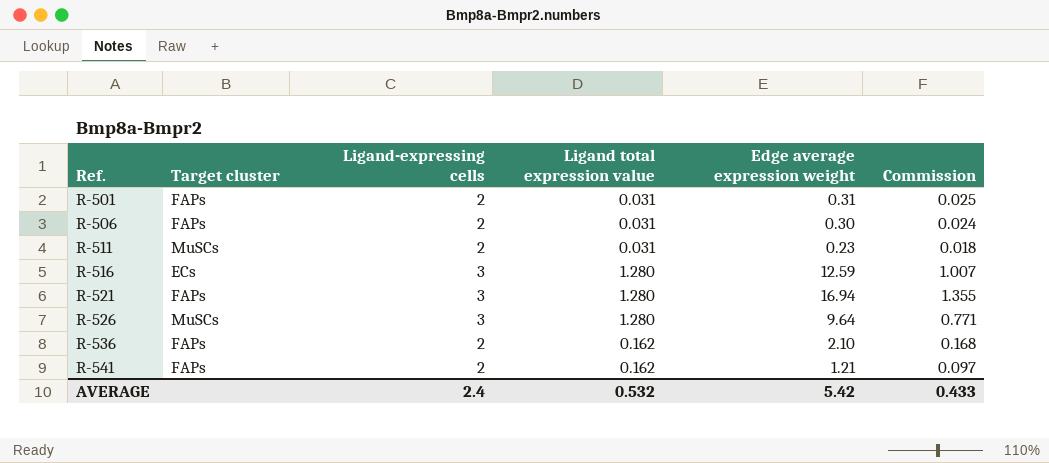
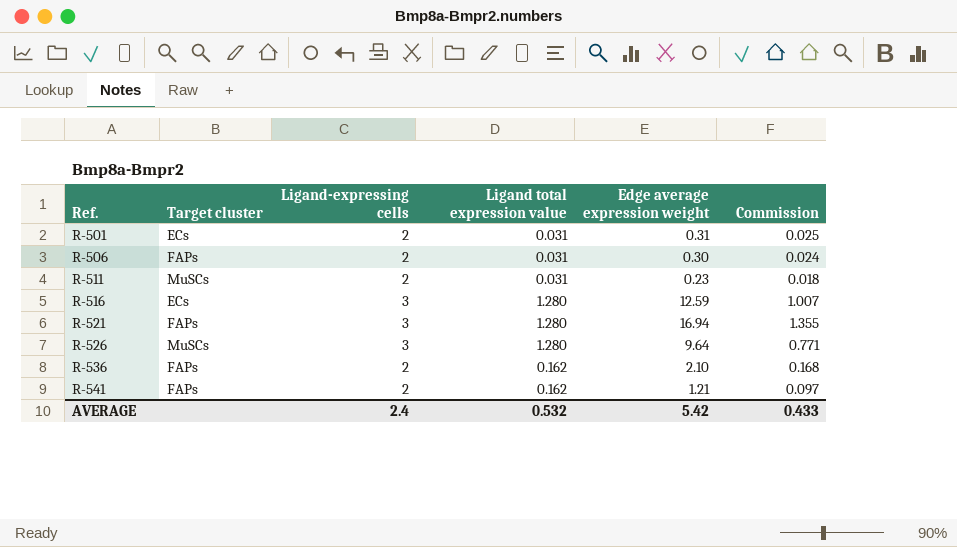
R-501 | Target cluster: FAPs -> ECs

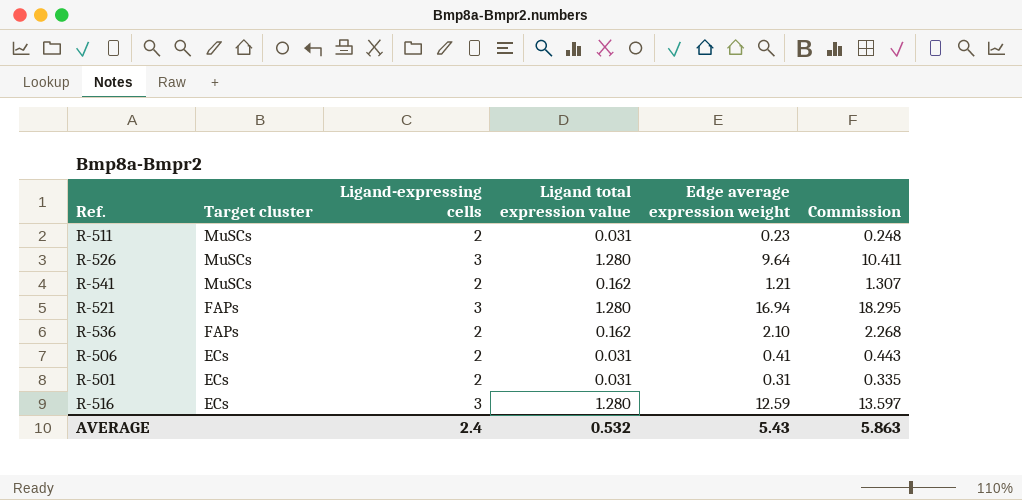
row order: Ref. ascending -> Target cluster descending
column Commission | formula: [Edge average expression weight] * 0.08 -> [Edge average expression weight] * 1.08
R-541 | Target cluster: FAPs -> MuSCs
R-506 | Target cluster: FAPs -> ECs
R-506 | Edge average expression weight: 0.30 -> 0.41
AVERAGE | Edge average expression weight: 5.42 -> 5.43
AVERAGE | Commission: 0.433 -> 5.863

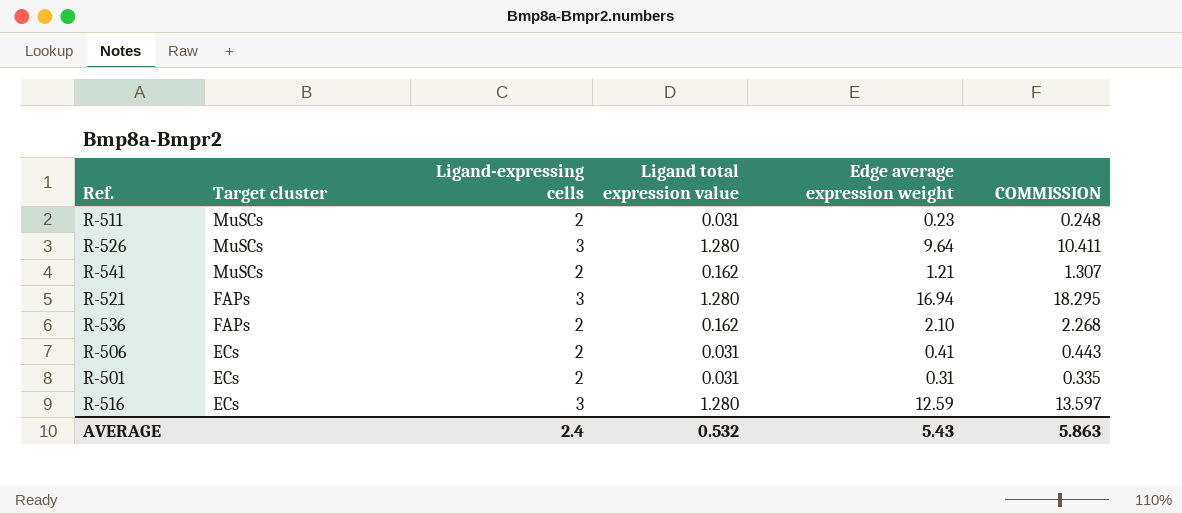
column name: Commission -> COMMISSION

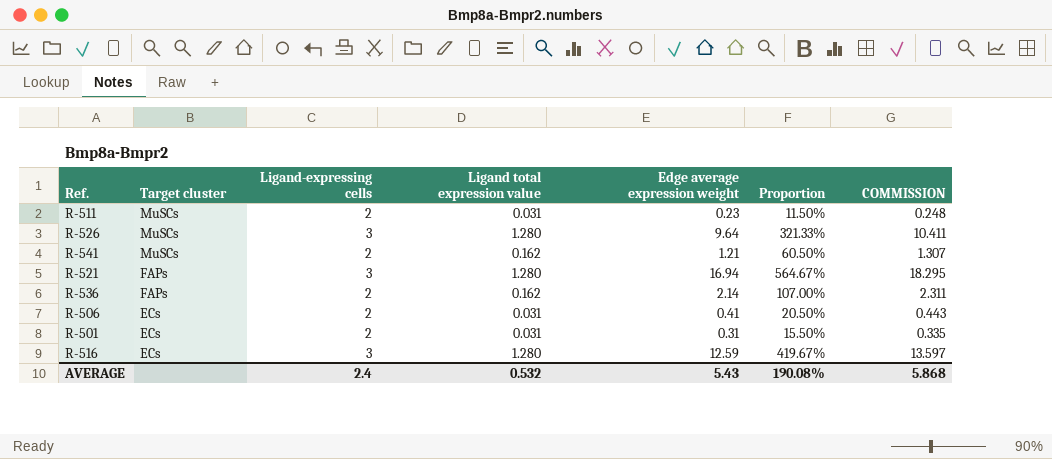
column Proportion | formula: none -> [Edge average expression weight] / [Ligand-expressing cells]
R-536 | Edge average expression weight: 2.10 -> 2.14
R-536 | COMMISSION: 2.268 -> 2.311
AVERAGE | COMMISSION: 5.863 -> 5.868

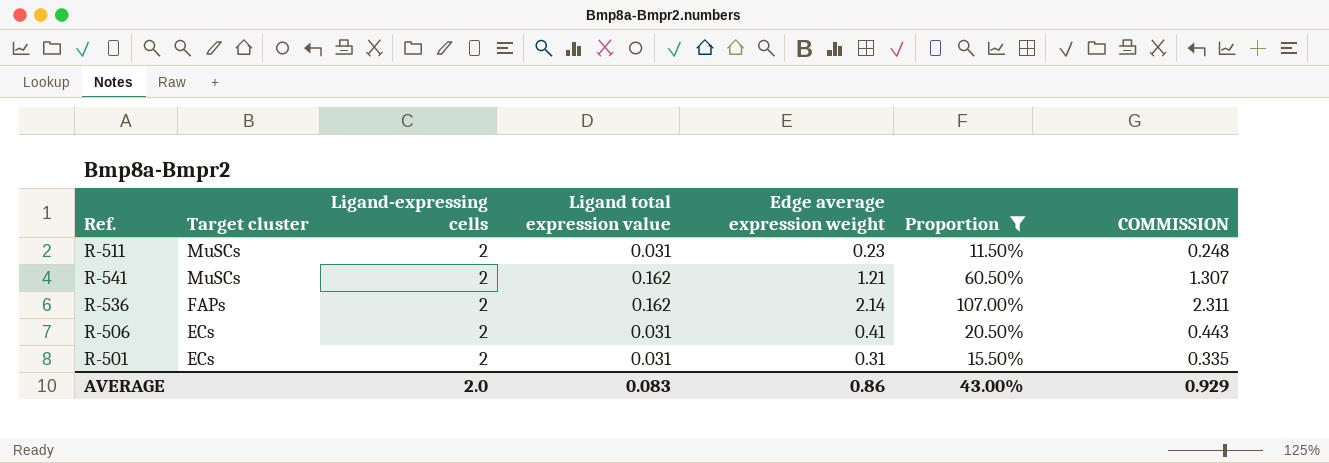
filter: none -> Proportion <= 107.00%
AVERAGE | Ligand-expressing cells: 2.4 -> 2.0
AVERAGE | Ligand total expression value: 0.532 -> 0.083
AVERAGE | Edge average expression weight: 5.43 -> 0.86
AVERAGE | Proportion: 190.08% -> 43.00%
AVERAGE | COMMISSION: 5.868 -> 0.929

